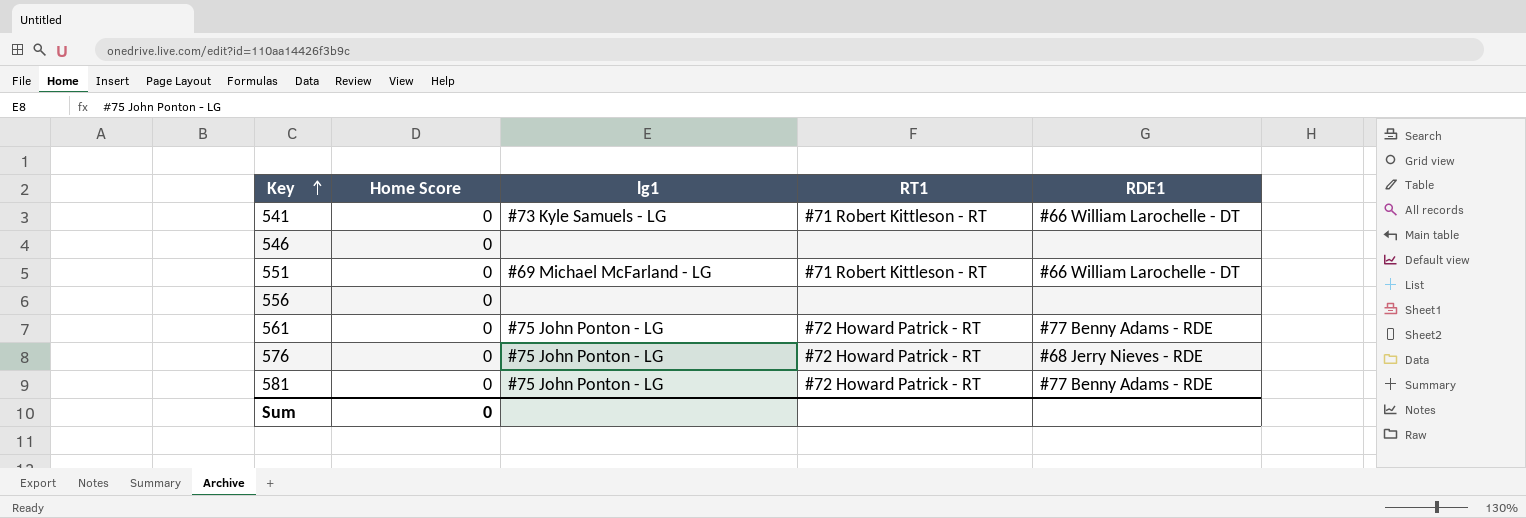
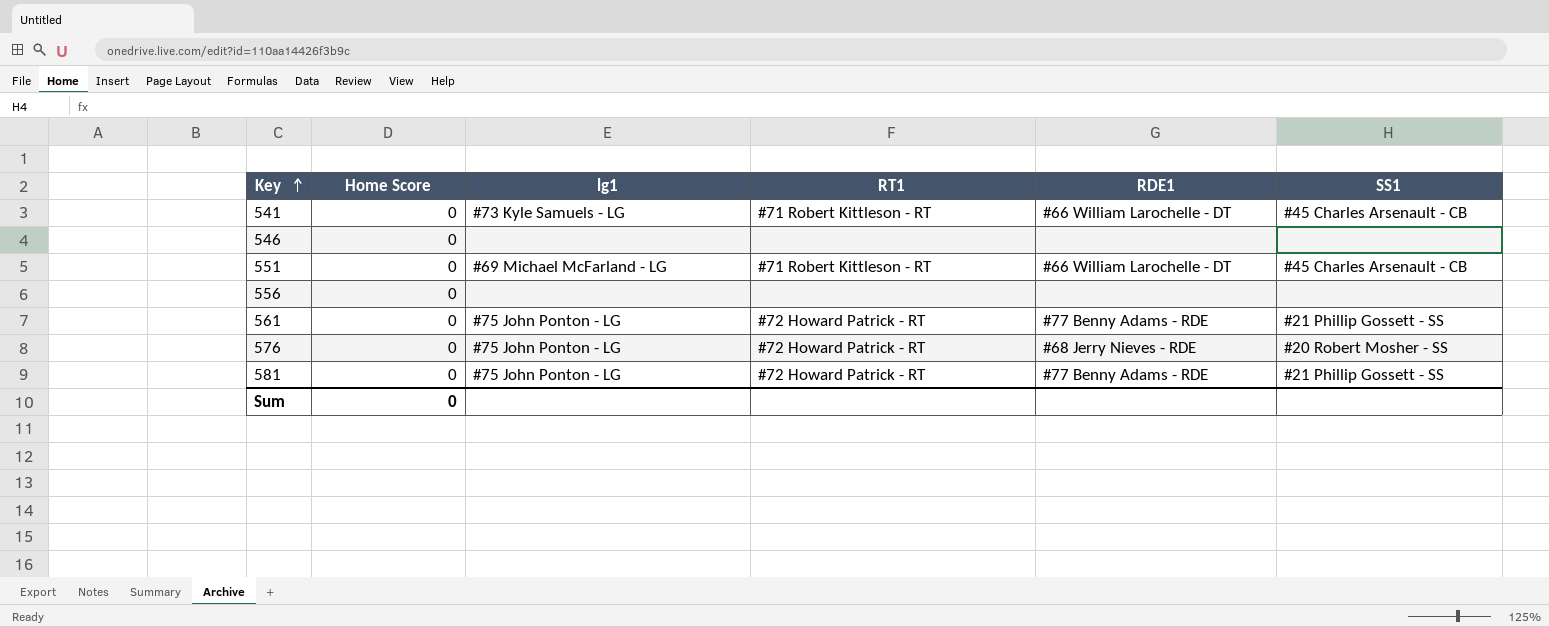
column SS1 | position: none -> 6

